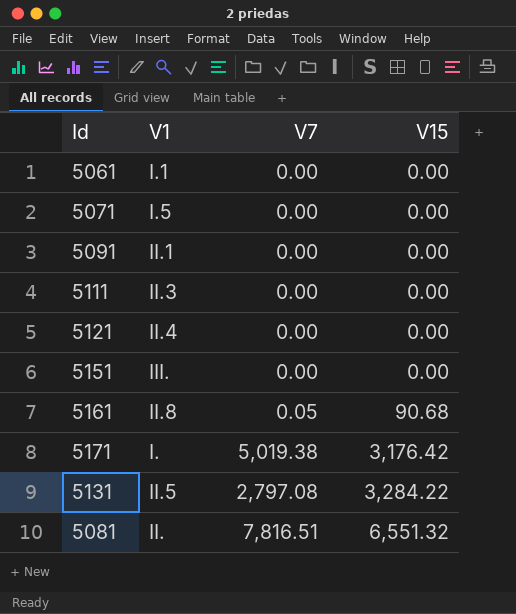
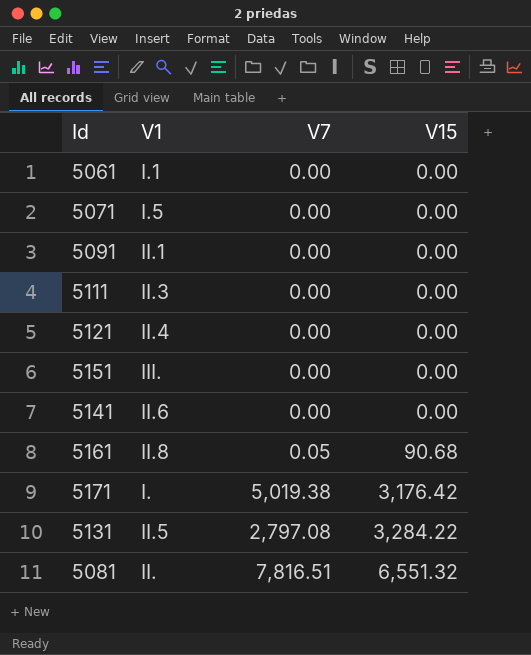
row 5141: none -> II.6 | 0.00 | 0.00

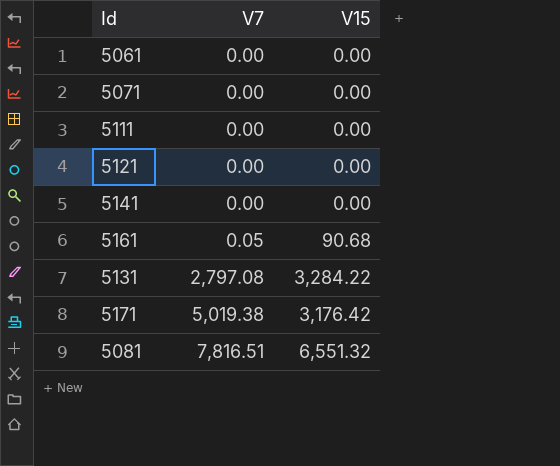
row order: V15 ascending -> V7 ascending
column V1 | position: 2 -> none
row 5091: II.1 | 0.00 | 0.00 -> none
row 5151: III. | 0.00 | 0.00 -> none

